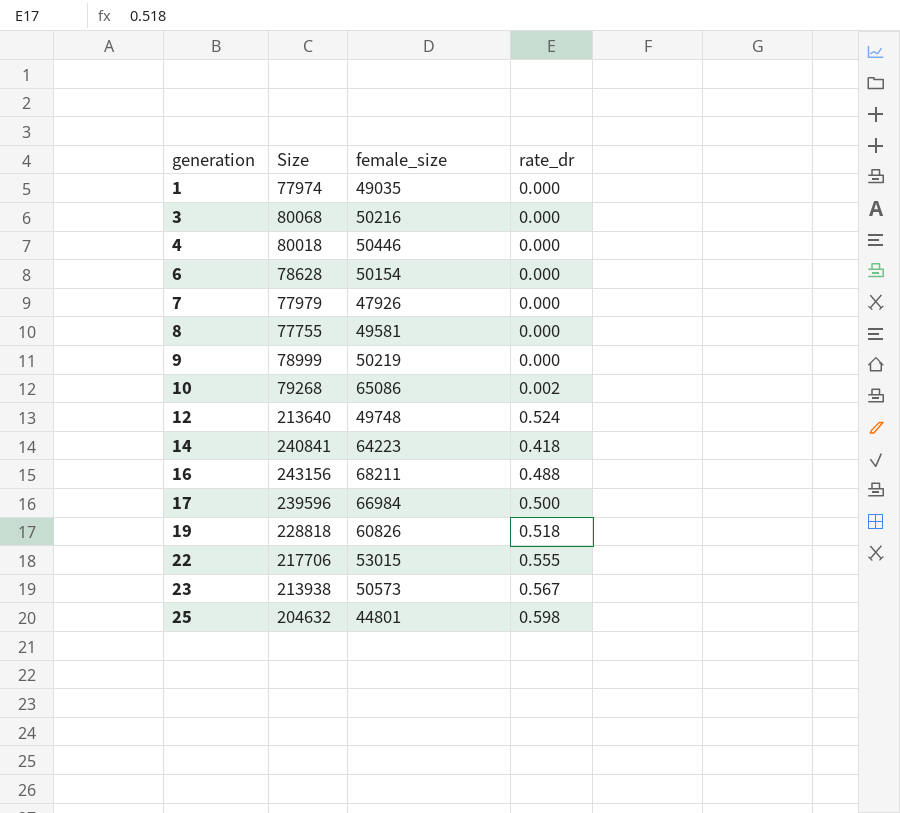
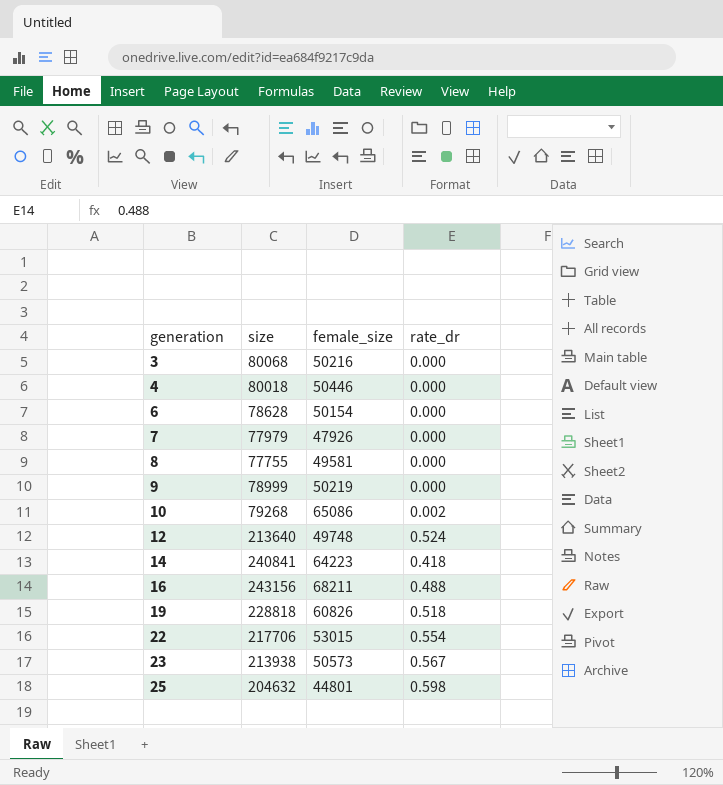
column name: Size -> size
row 1: 77974 | 49035 | 0.000 -> none
row 17: 239596 | 66984 | 0.500 -> none
22 | rate_dr: 0.555 -> 0.554

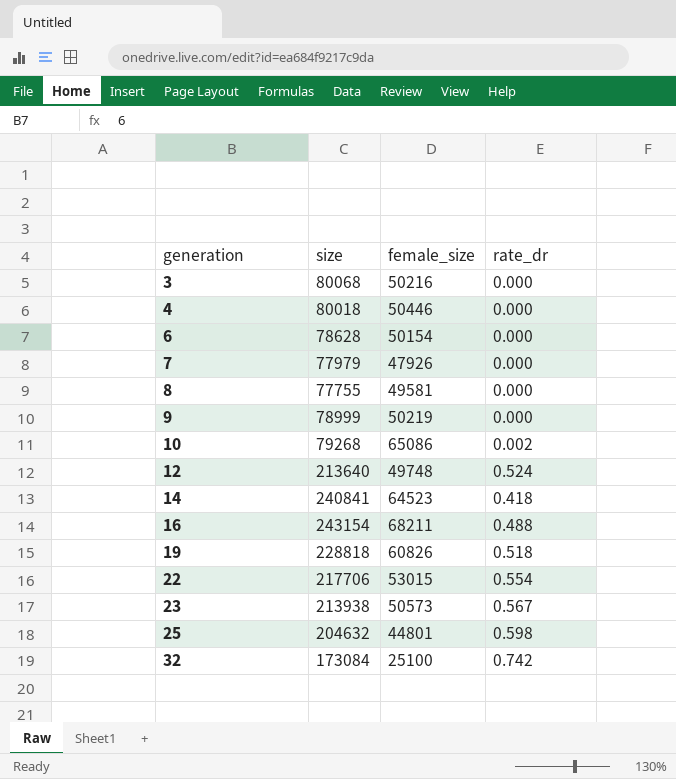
14 | female_size: 64223 -> 64523
16 | size: 243156 -> 243154
row 32: none -> 173084 | 25100 | 0.742

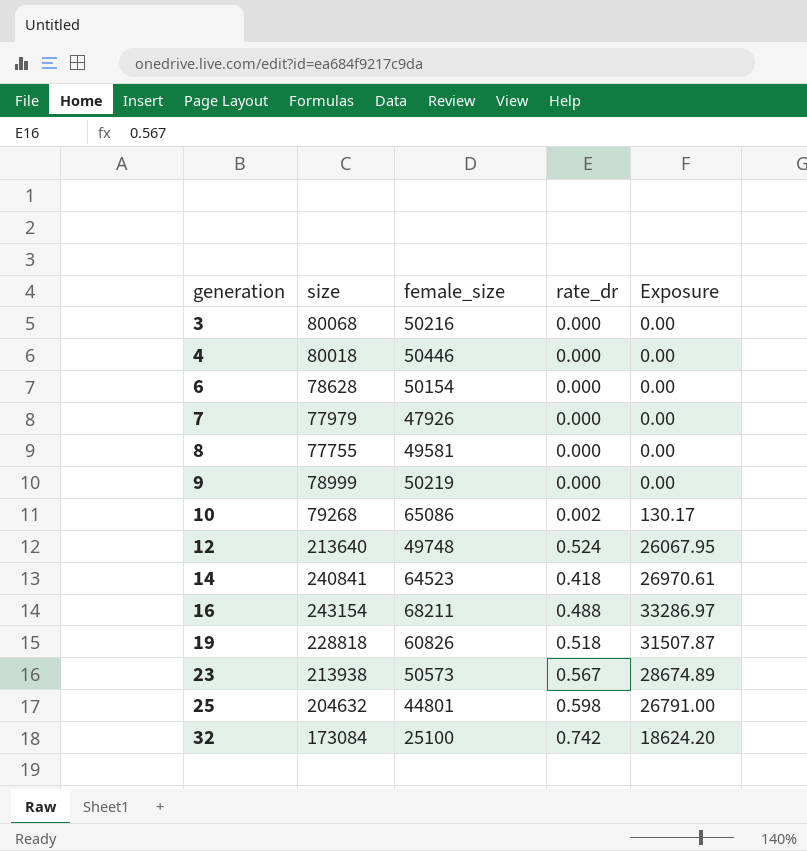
column Exposure | formula: none -> [female_size] * [rate_dr]
row 22: 217706 | 53015 | 0.554 -> none

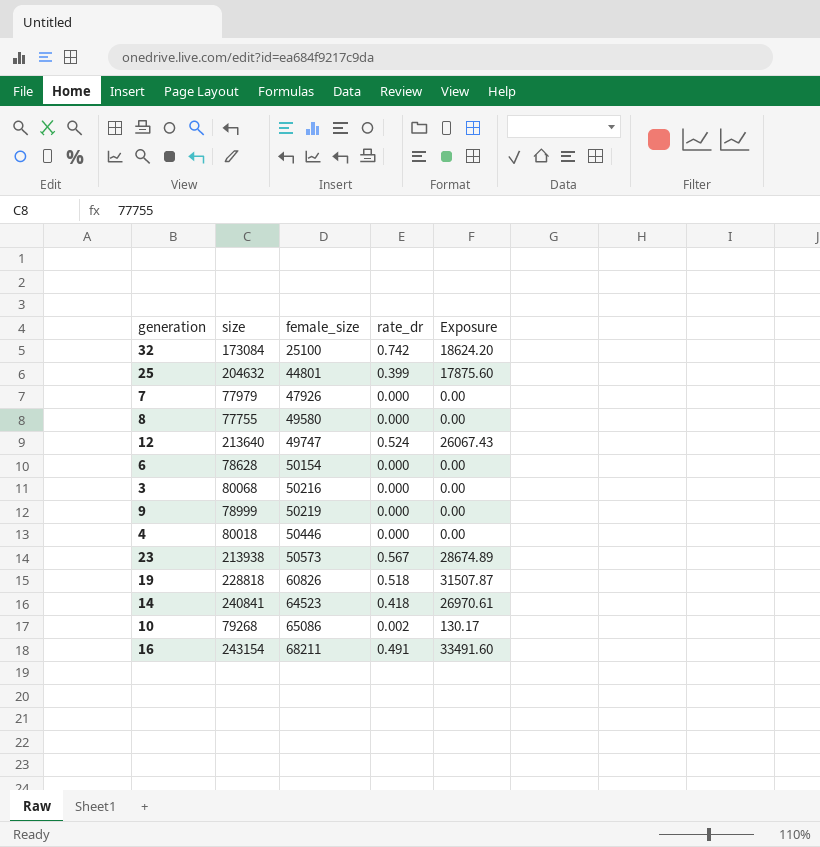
row order: generation ascending -> female_size ascending
25 | rate_dr: 0.598 -> 0.399
25 | Exposure: 26791.00 -> 17875.60
8 | female_size: 49581 -> 49580
12 | female_size: 49748 -> 49747
12 | Exposure: 26067.95 -> 26067.43
16 | rate_dr: 0.488 -> 0.491
16 | Exposure: 33286.97 -> 33491.60

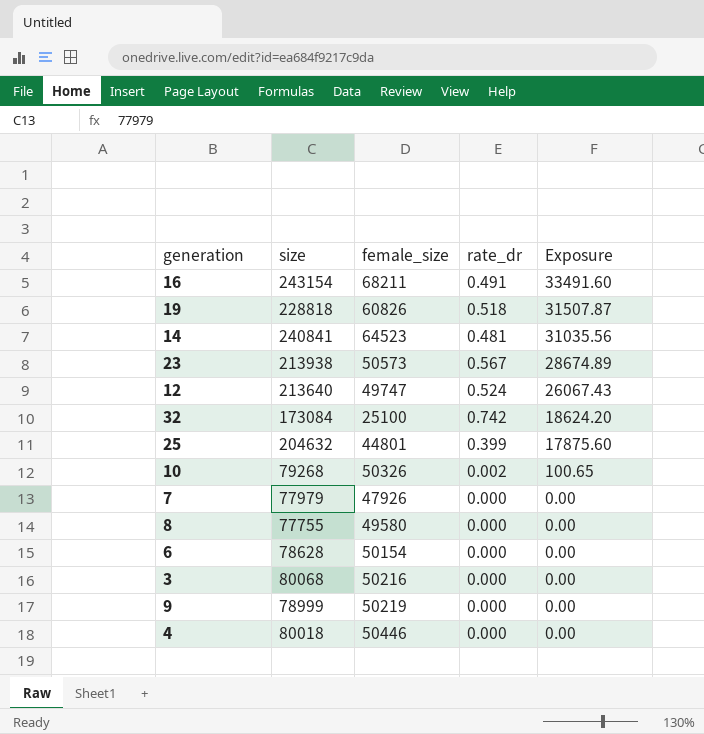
row order: female_size ascending -> Exposure descending
14 | rate_dr: 0.418 -> 0.481
14 | Exposure: 26970.61 -> 31035.56
10 | female_size: 65086 -> 50326
10 | Exposure: 130.17 -> 100.65

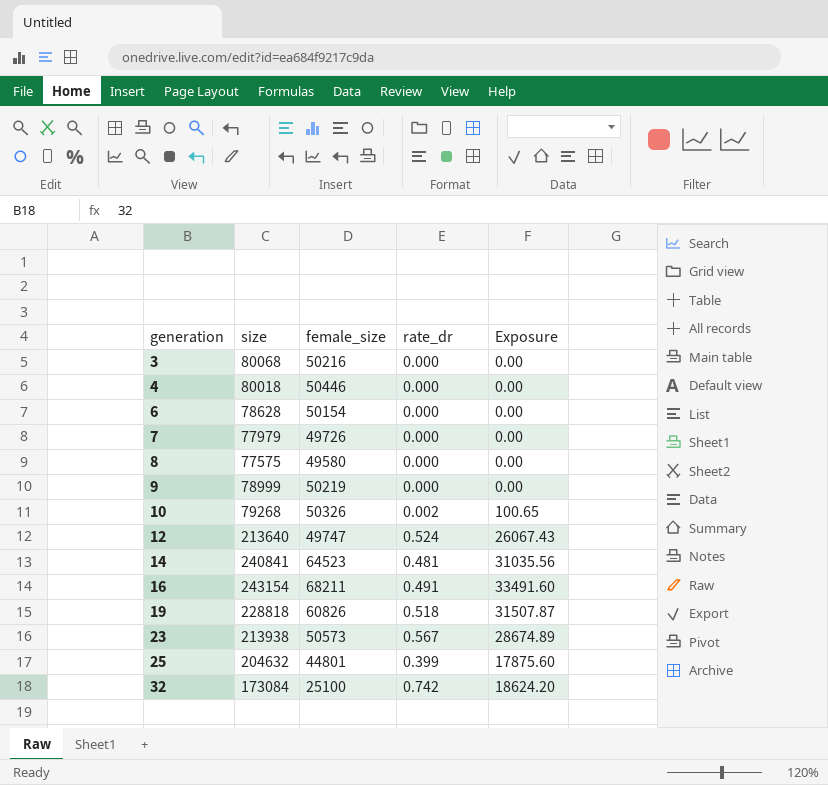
row order: Exposure descending -> generation ascending
7 | female_size: 47926 -> 49726
8 | size: 77755 -> 77575

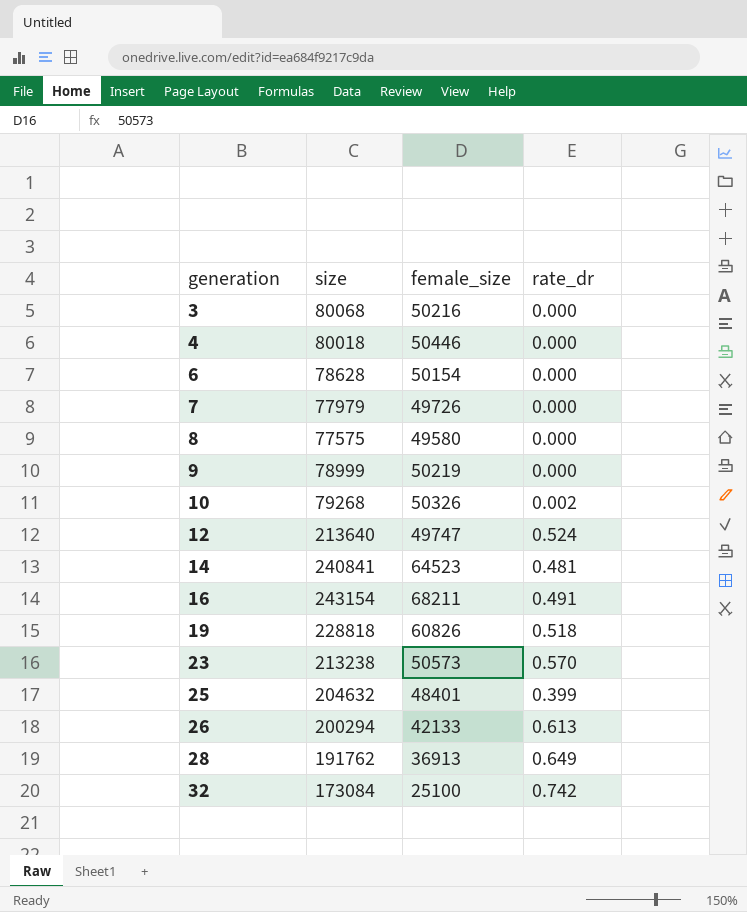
column Exposure | formula: [female_size] * [rate_dr] -> none
23 | size: 213938 -> 213238
23 | rate_dr: 0.567 -> 0.570
25 | female_size: 44801 -> 48401
row 26: none -> 200294 | 42133 | 0.613
row 28: none -> 191762 | 36913 | 0.649

